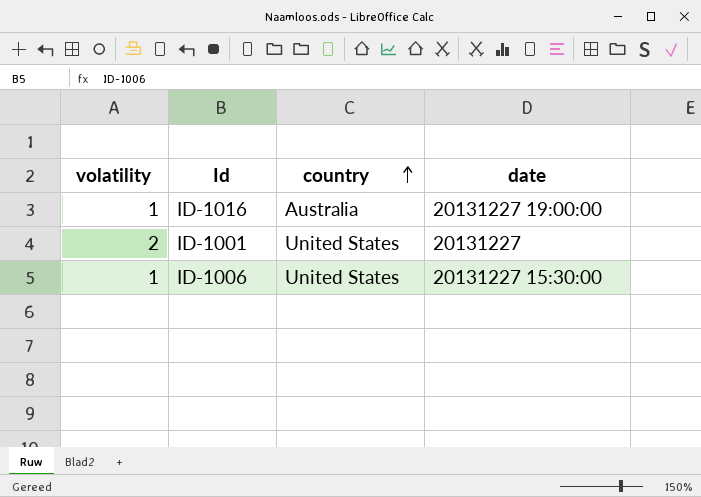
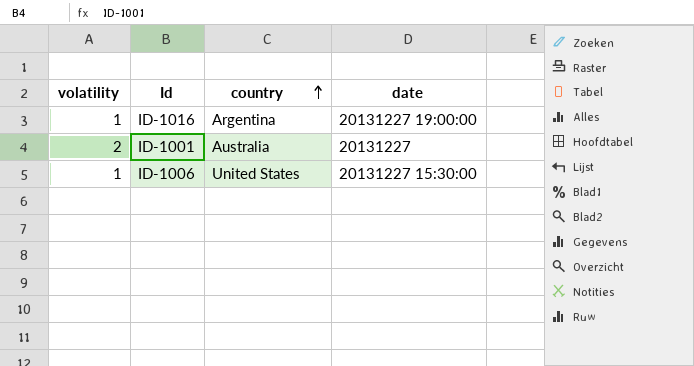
ID-1016 | country: Australia -> Argentina
ID-1001 | country: United States -> Australia

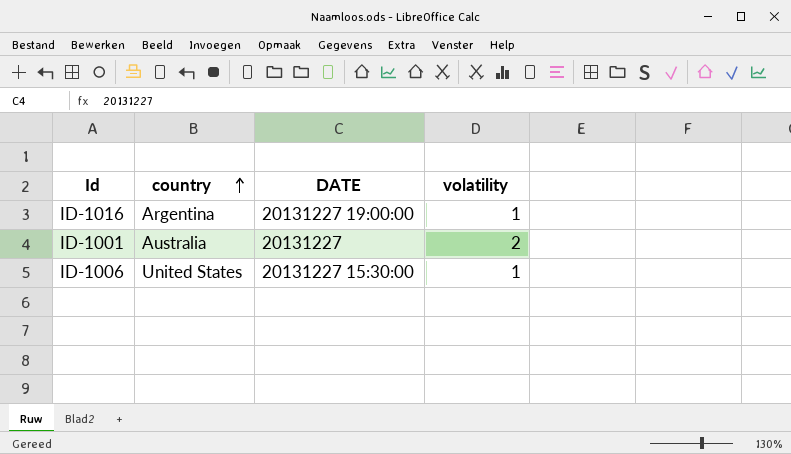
column name: date -> DATE
column volatility | position: 1 -> 4

